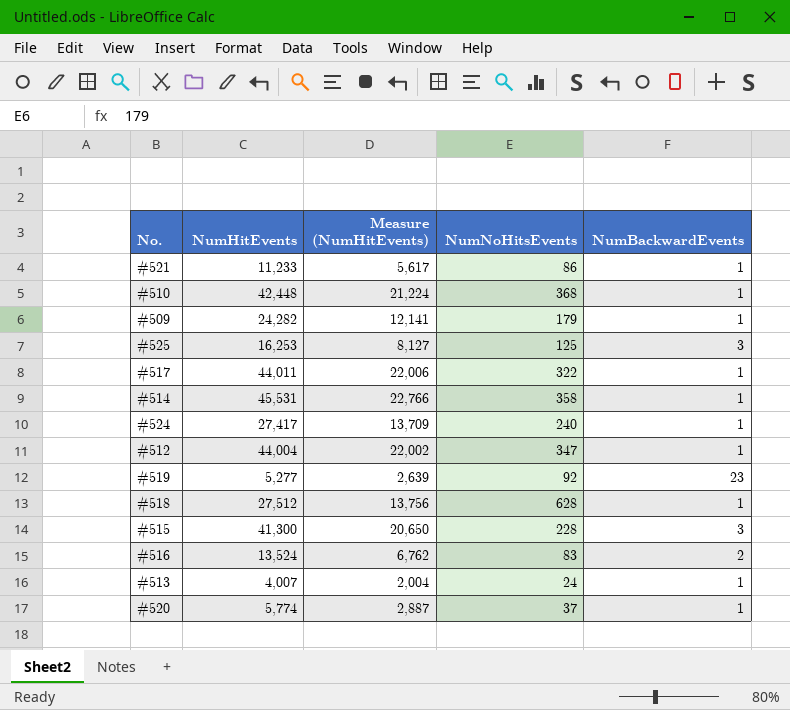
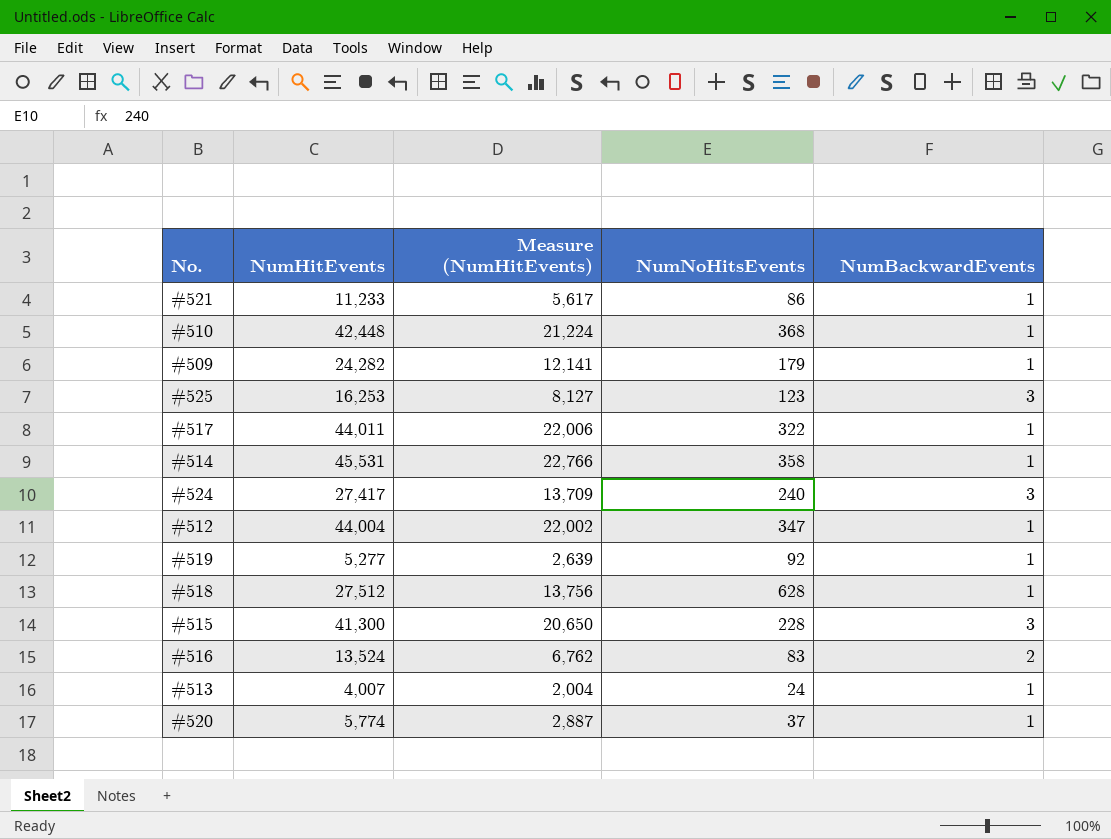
#525 | NumNoHitsEvents: 125 -> 123
#524 | NumBackwardEvents: 1 -> 3
#519 | NumBackwardEvents: 23 -> 1

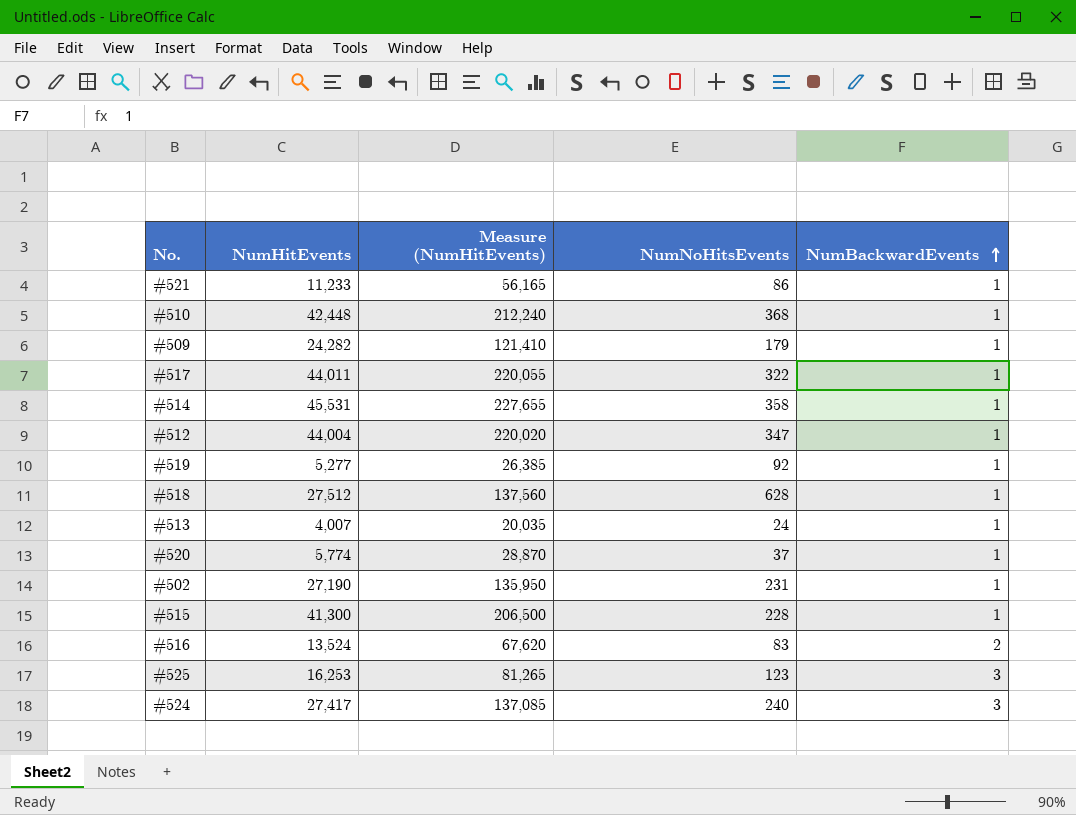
row order: none -> NumBackwardEvents ascending
column Measure (NumHitEvents) | formula: [NumHitEvents] * 0.5 -> [NumHitEvents] * 5
row #502: none -> 27,190 | 135,950 | 231 | 1
#515 | NumBackwardEvents: 3 -> 1

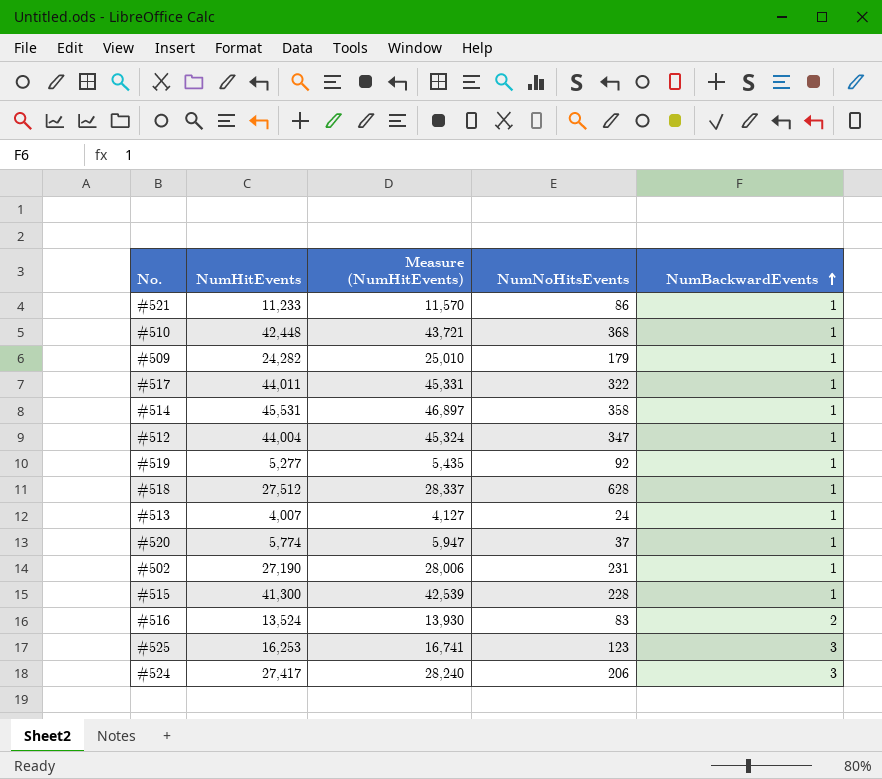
column Measure (NumHitEvents) | formula: [NumHitEvents] * 5 -> [NumHitEvents] * 1.03
#524 | NumNoHitsEvents: 240 -> 206

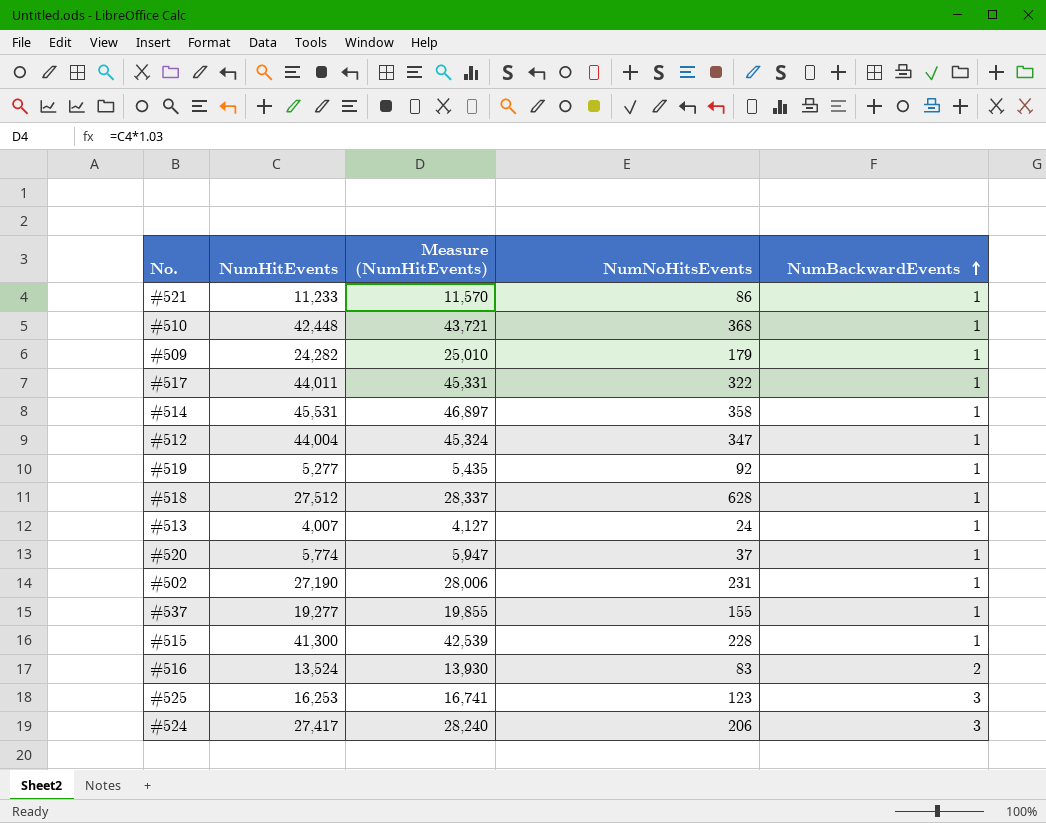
row #537: none -> 19,277 | 19,855 | 155 | 1

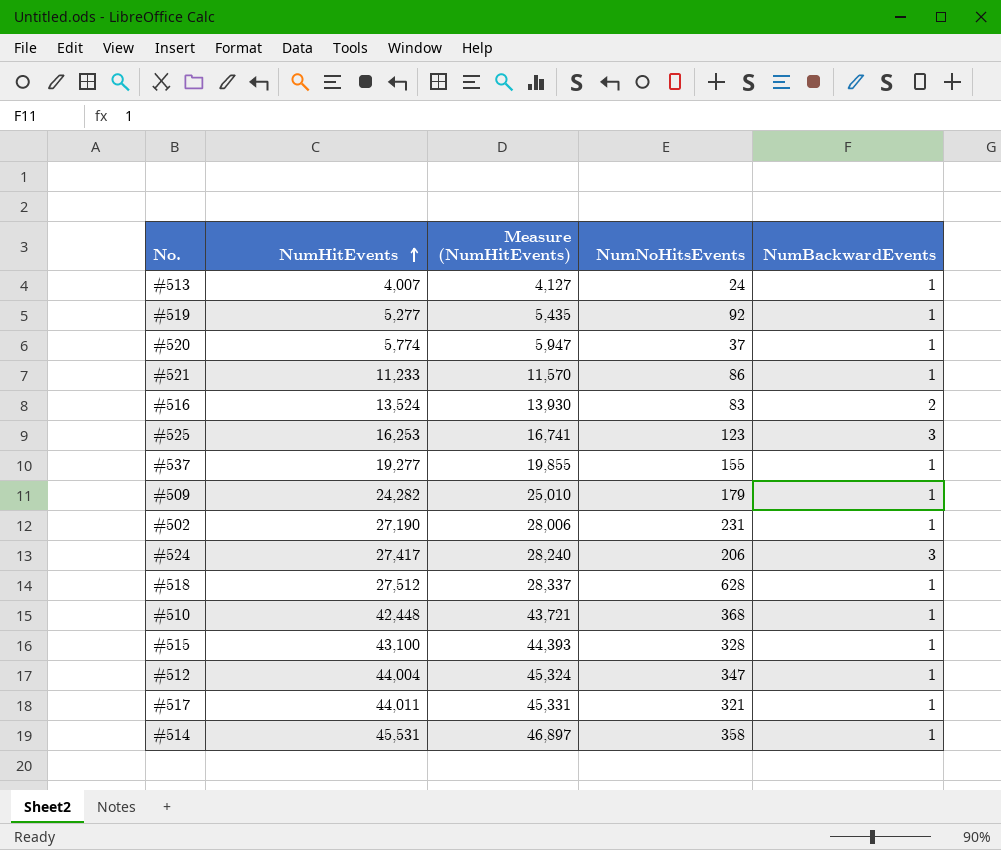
row order: NumBackwardEvents ascending -> NumHitEvents ascending
#515 | NumHitEvents: 41,300 -> 43,100
#515 | Measure (NumHitEvents): 42,539 -> 44,393
#515 | NumNoHitsEvents: 228 -> 328
#517 | NumNoHitsEvents: 322 -> 321

